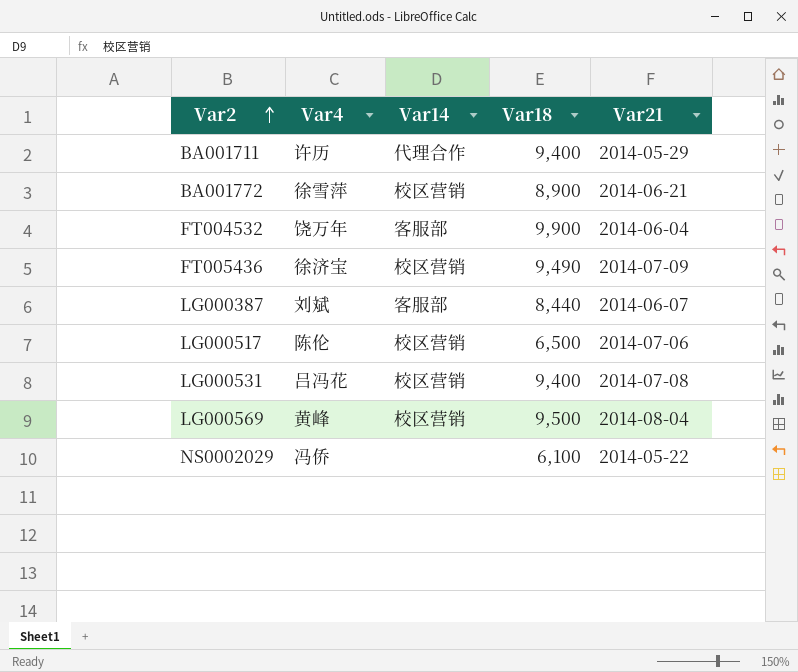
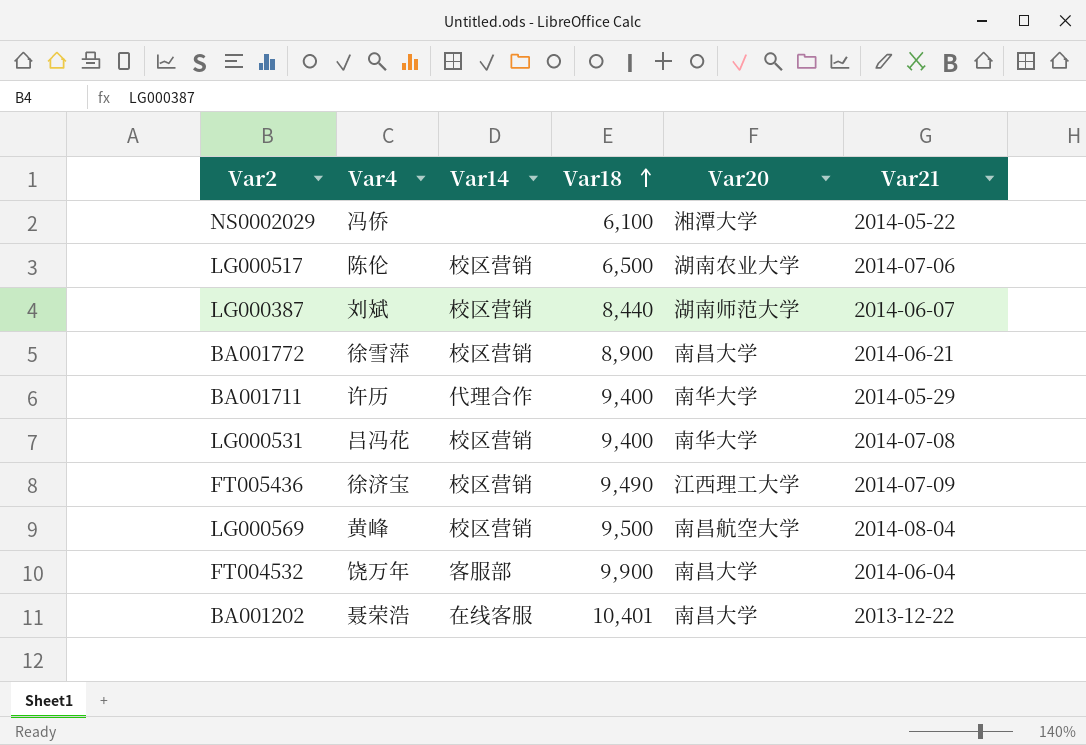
row order: Var2 ascending -> Var18 ascending
column Var20 | position: none -> 5
LG000387 | Var14: 客服部 -> 校区营销
row BA001202: none -> 聂荣浩 | 在线客服 | 10,401 | 南昌大学 | 2013-12-22

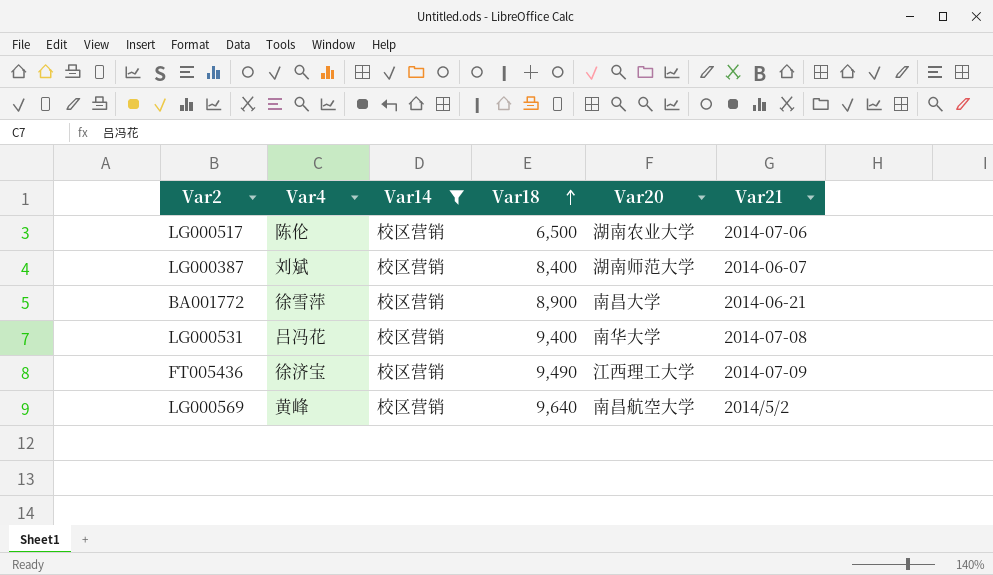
filter: none -> Var14 = 校区营销
LG000387 | Var18: 8,440 -> 8,400
LG000569 | Var18: 9,500 -> 9,640
LG000569 | Var21: 2014-08-04 -> 2014/5/2

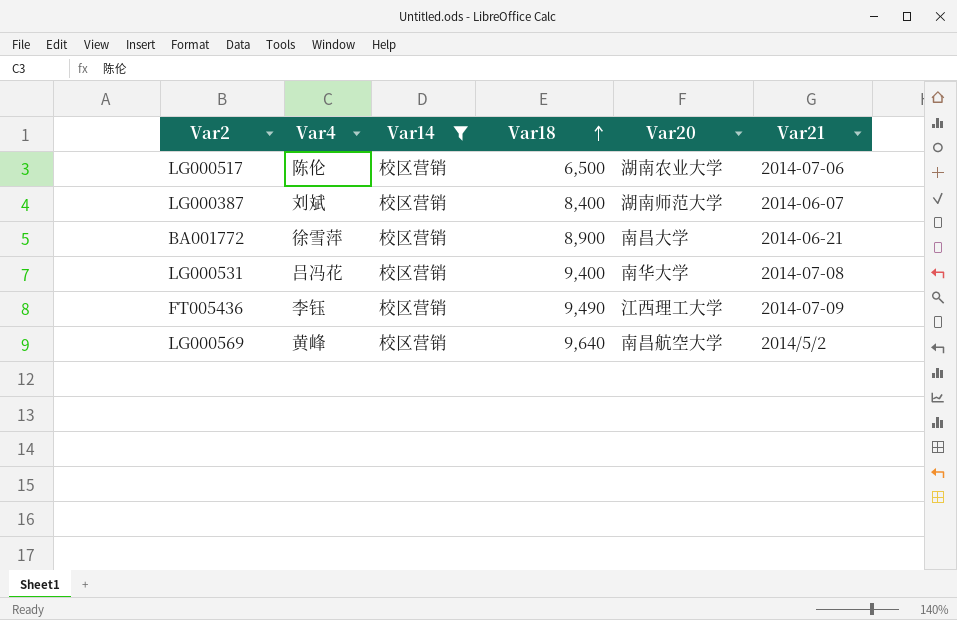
FT005436 | Var4: 徐济宝 -> 李钰

